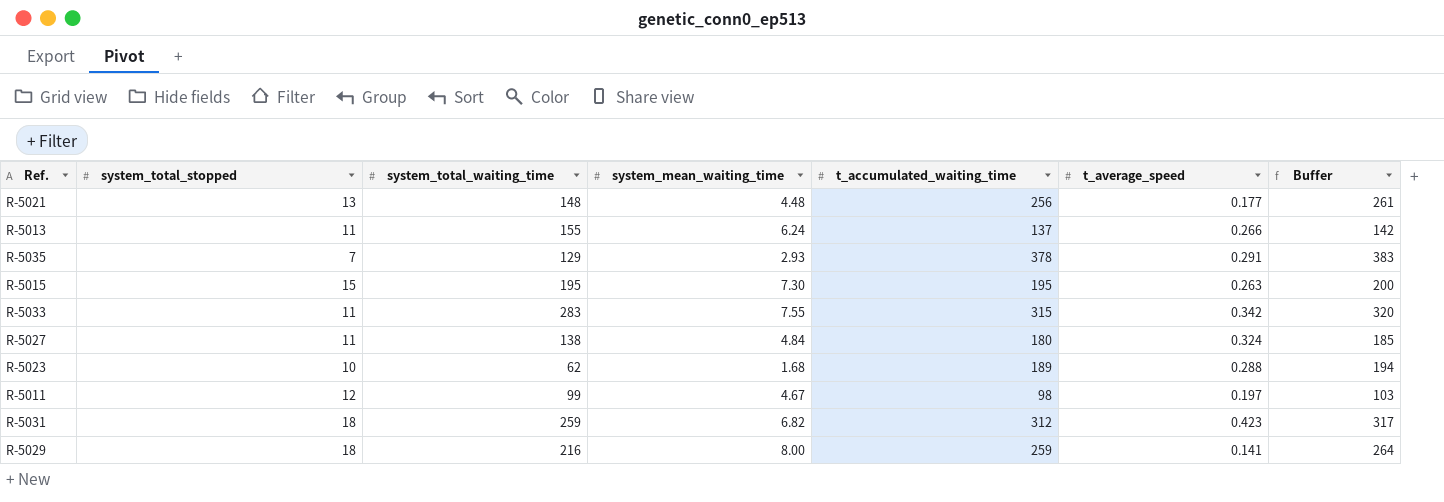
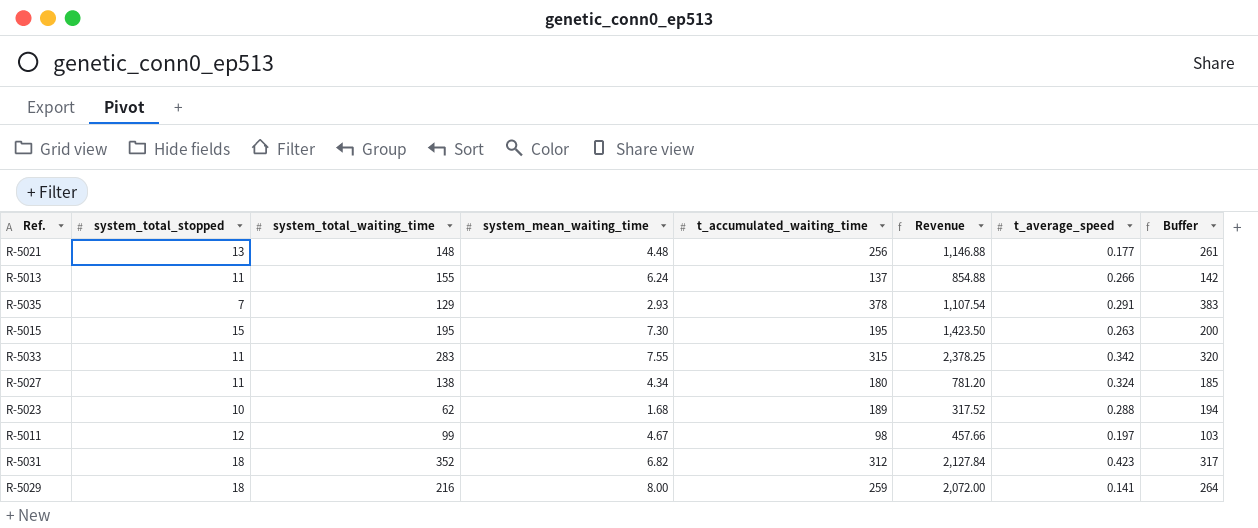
column Revenue | formula: none -> [system_mean_waiting_time] * [t_accumulated_waiting_time]
R-5027 | system_mean_waiting_time: 4.84 -> 4.34
R-5031 | system_total_waiting_time: 259 -> 352

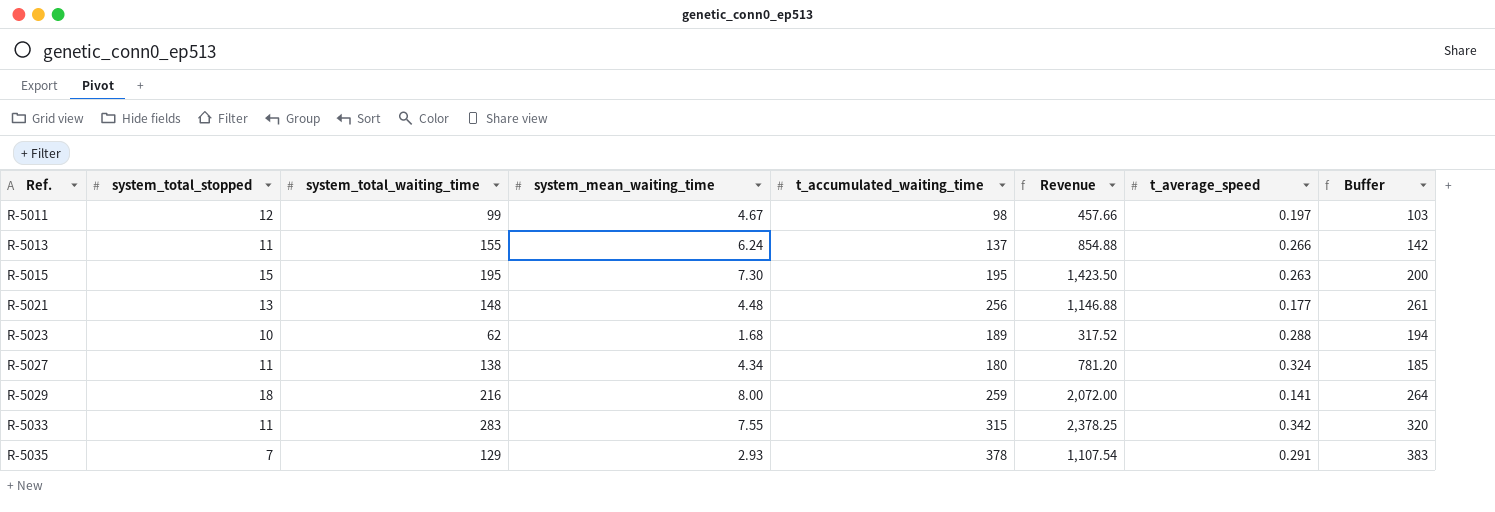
row order: none -> Ref. ascending
row R-5031: 18 | 352 | 6.82 | 312 | 2,127.84 | 0.423 | 317 -> none

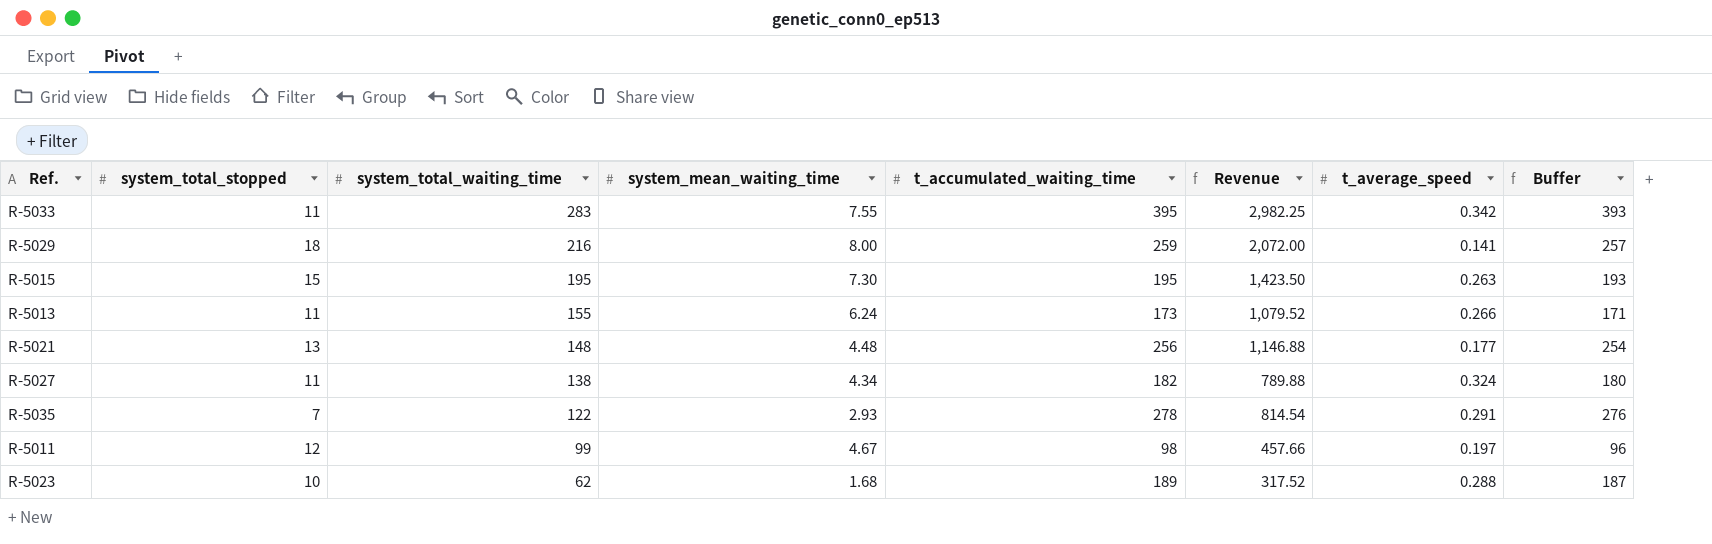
row order: Ref. ascending -> system_total_waiting_time descending
column Buffer | formula: [t_accumulated_waiting_time] + 5 -> [t_accumulated_waiting_time] - 2
R-5033 | t_accumulated_waiting_time: 315 -> 395
R-5033 | Revenue: 2,378.25 -> 2,982.25
R-5013 | t_accumulated_waiting_time: 137 -> 173
R-5013 | Revenue: 854.88 -> 1,079.52
R-5027 | t_accumulated_waiting_time: 180 -> 182
R-5027 | Revenue: 781.20 -> 789.88
R-5035 | system_total_waiting_time: 129 -> 122
R-5035 | t_accumulated_waiting_time: 378 -> 278
R-5035 | Revenue: 1,107.54 -> 814.54

